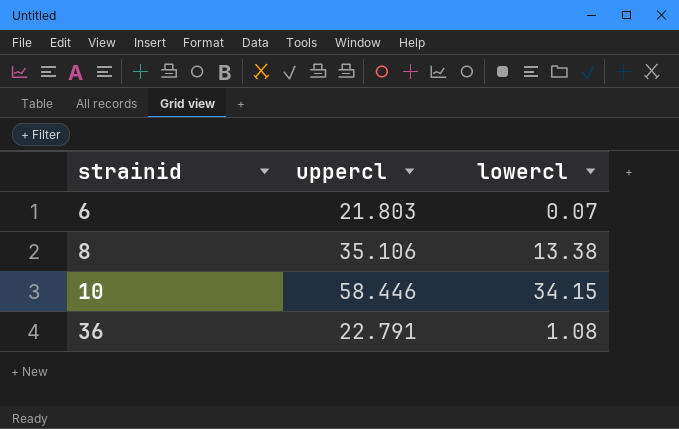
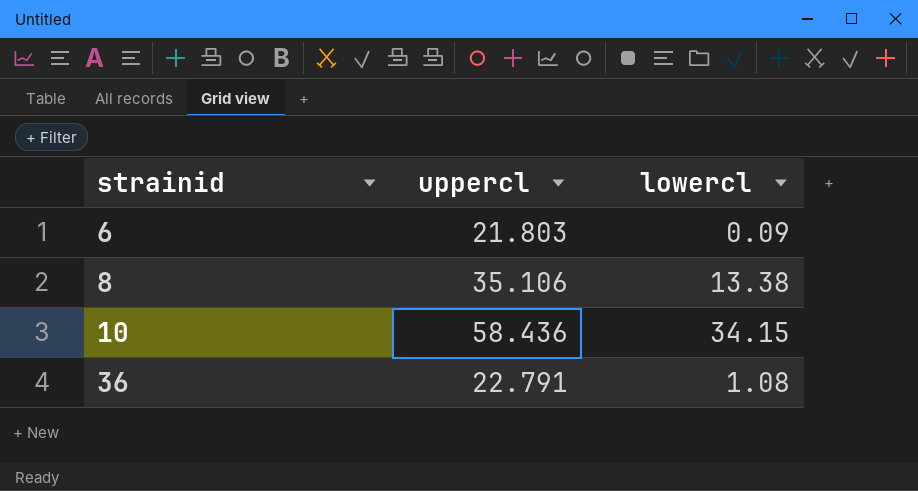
6 | lowercl: 0.07 -> 0.09
10 | uppercl: 58.446 -> 58.436

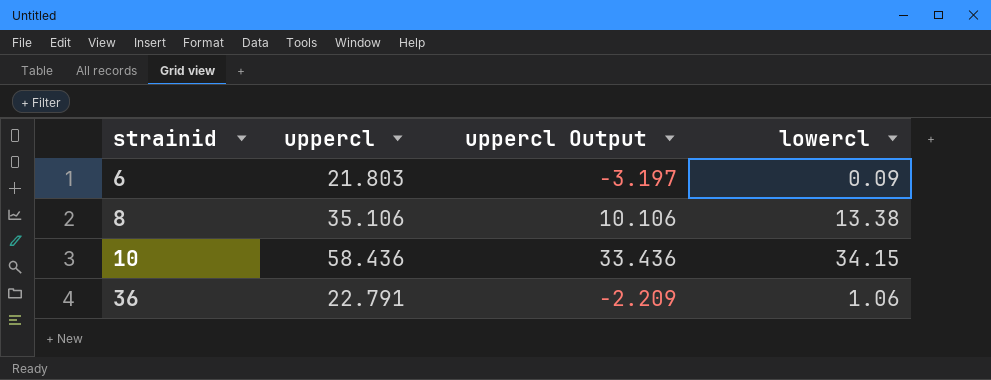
column uppercl Output | formula: none -> [uppercl] - 25
36 | lowercl: 1.08 -> 1.06

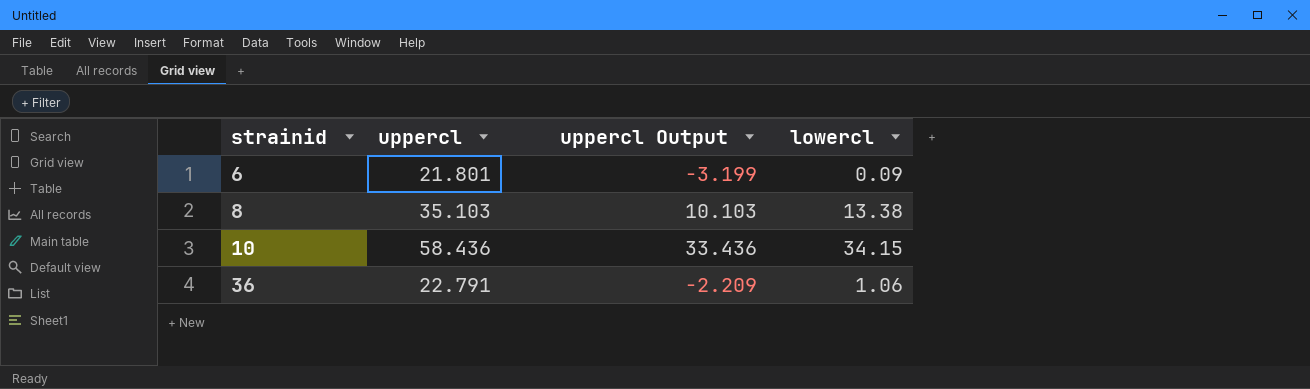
6 | uppercl: 21.803 -> 21.801
6 | uppercl Output: -3.197 -> -3.199
8 | uppercl: 35.106 -> 35.103
8 | uppercl Output: 10.106 -> 10.103

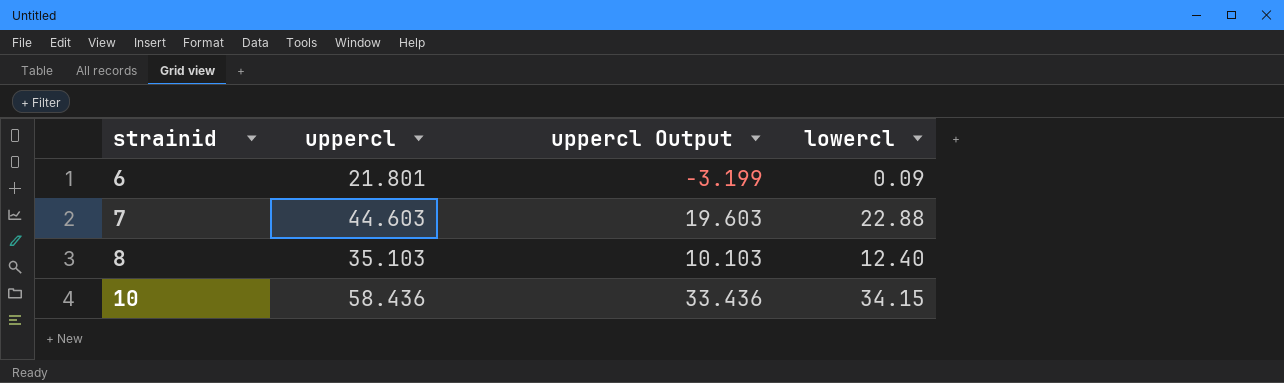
row 36: 22.791 | -2.209 | 1.06 -> none
row 7: none -> 44.603 | 19.603 | 22.88
8 | lowercl: 13.38 -> 12.40

